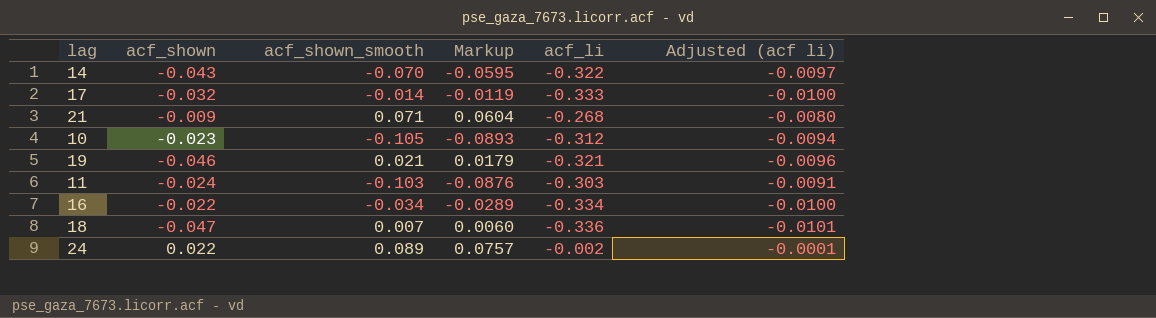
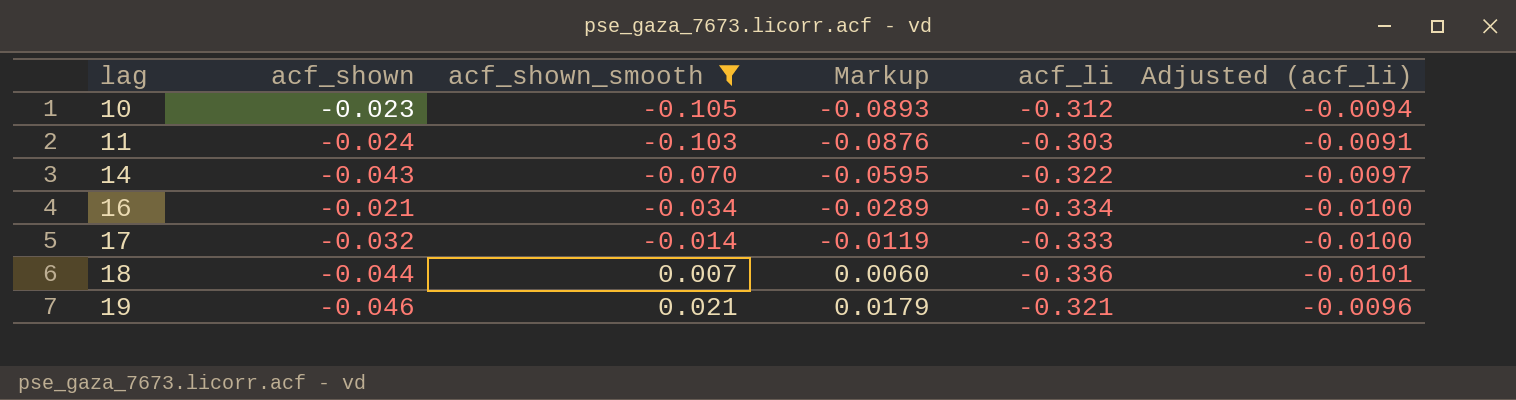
filter: none -> acf_shown_smooth <= 0.021
row order: none -> lag ascending
column name: Adjusted (acf li) -> Adjusted (acf_li)
16 | acf_shown: -0.022 -> -0.021
18 | acf_shown: -0.047 -> -0.044

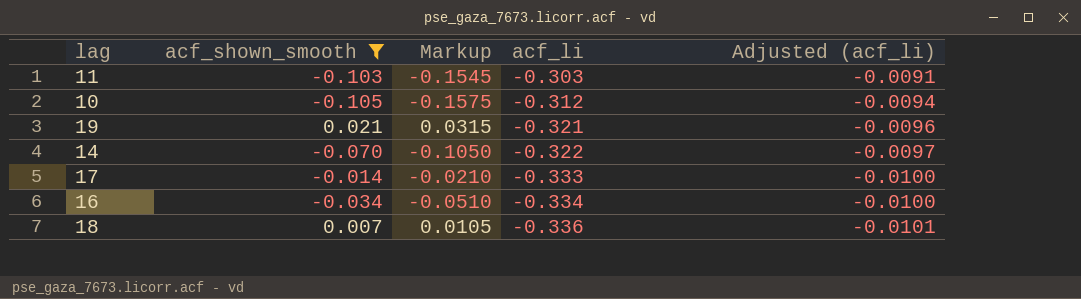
row order: lag ascending -> acf_li descending
column acf_shown | position: 2 -> none
column Markup | formula: [acf_shown_smooth] * 0.85 -> [acf_shown_smooth] * 1.5

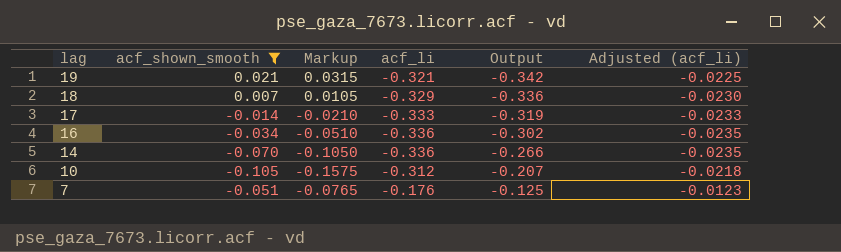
row order: acf_li descending -> lag descending
column Output | formula: none -> [acf_li] - [acf_shown_smooth]
column Adjusted (acf_li) | formula: [acf_li] * 0.03 -> [acf_li] * 0.07
row 11: -0.103 | -0.1545 | -0.303 | -0.0091 -> none
18 | acf_li: -0.336 -> -0.329
16 | acf_li: -0.334 -> -0.336
14 | acf_li: -0.322 -> -0.336
row 7: none -> -0.051 | -0.0765 | -0.176 | -0.125 | -0.0123

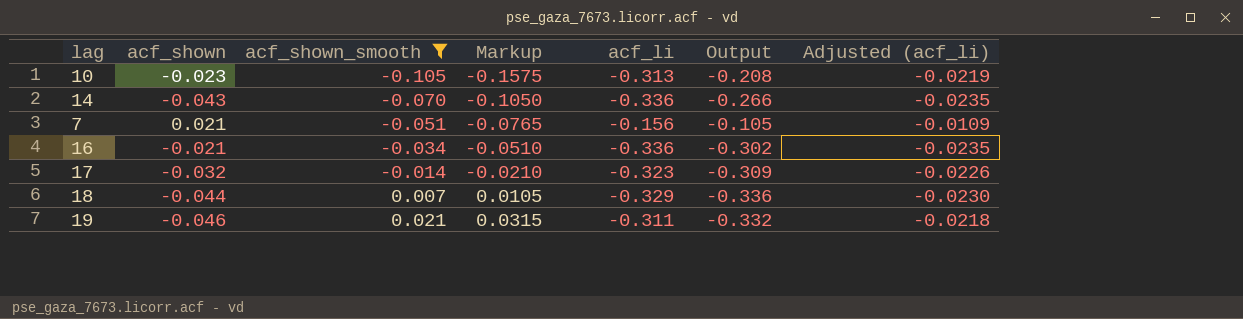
row order: lag descending -> acf_shown_smooth ascending
column acf_shown | position: none -> 2
10 | acf_li: -0.312 -> -0.313
10 | Output: -0.207 -> -0.208
10 | Adjusted (acf_li): -0.0218 -> -0.0219
7 | acf_li: -0.176 -> -0.156
7 | Output: -0.125 -> -0.105
7 | Adjusted (acf_li): -0.0123 -> -0.0109
17 | acf_li: -0.333 -> -0.323
17 | Output: -0.319 -> -0.309
17 | Adjusted (acf_li): -0.0233 -> -0.0226
19 | acf_li: -0.321 -> -0.311
19 | Output: -0.342 -> -0.332
19 | Adjusted (acf_li): -0.0225 -> -0.0218

